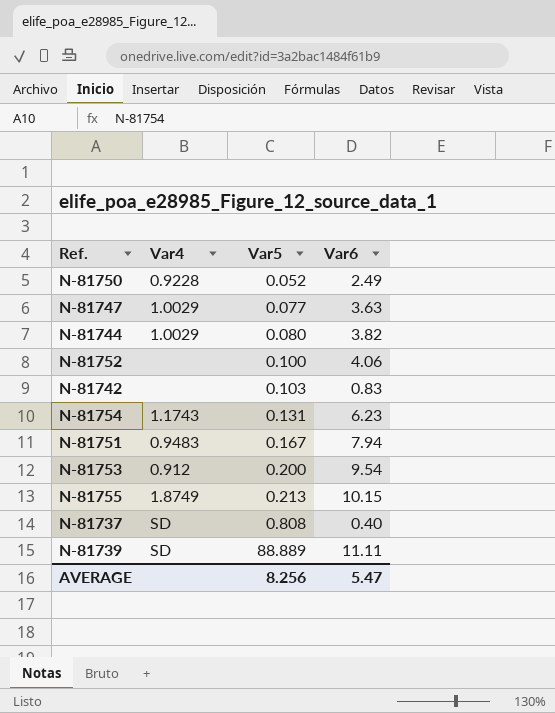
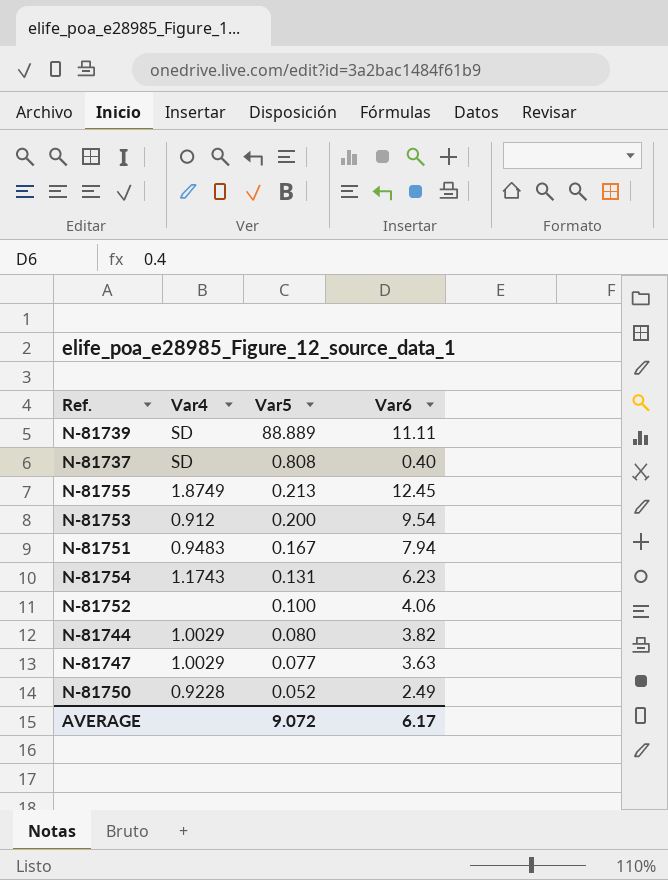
row order: Var5 ascending -> Var5 descending
row N-81742: none | 0.103 | 0.83 -> none
N-81755 | Var6: 10.15 -> 12.45
AVERAGE | Var5: 8.256 -> 9.072
AVERAGE | Var6: 5.47 -> 6.17

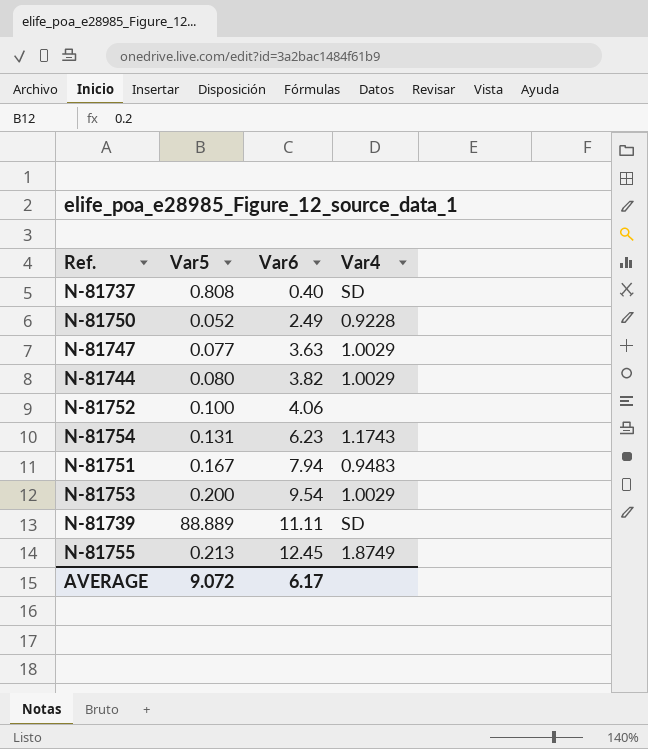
row order: Var5 descending -> Var6 ascending
column Var4 | position: 2 -> 4
N-81753 | Var4: 0.912 -> 1.0029

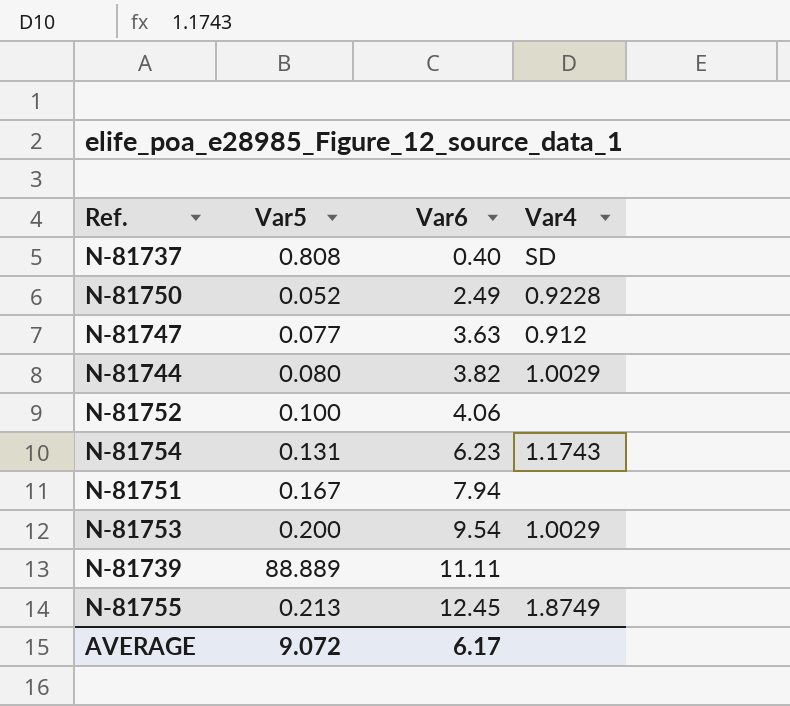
N-81747 | Var4: 1.0029 -> 0.912
N-81751 | Var4: 0.9483 -> none
N-81739 | Var4: SD -> none

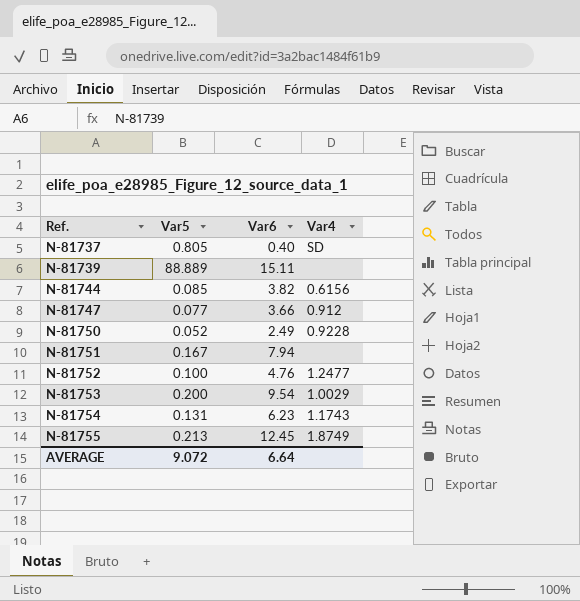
row order: Var6 ascending -> Ref. ascending
N-81737 | Var5: 0.808 -> 0.805
N-81739 | Var6: 11.11 -> 15.11
N-81744 | Var5: 0.080 -> 0.085
N-81744 | Var4: 1.0029 -> 0.6156
N-81747 | Var6: 3.63 -> 3.66
N-81752 | Var6: 4.06 -> 4.76
N-81752 | Var4: none -> 1.2477
AVERAGE | Var6: 6.17 -> 6.64

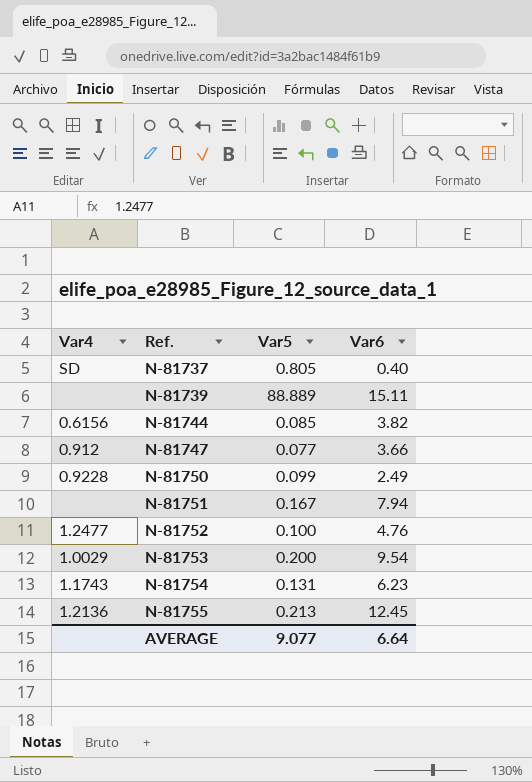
column Var4 | position: 4 -> 1
N-81750 | Var5: 0.052 -> 0.099
N-81755 | Var4: 1.8749 -> 1.2136
AVERAGE | Var5: 9.072 -> 9.077

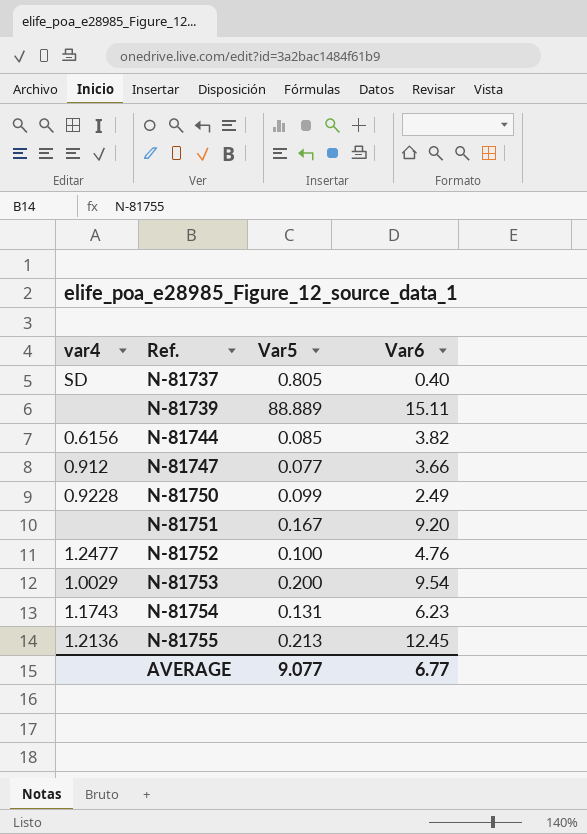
column name: Var4 -> var4
N-81751 | Var6: 7.94 -> 9.20
AVERAGE | Var6: 6.64 -> 6.77

